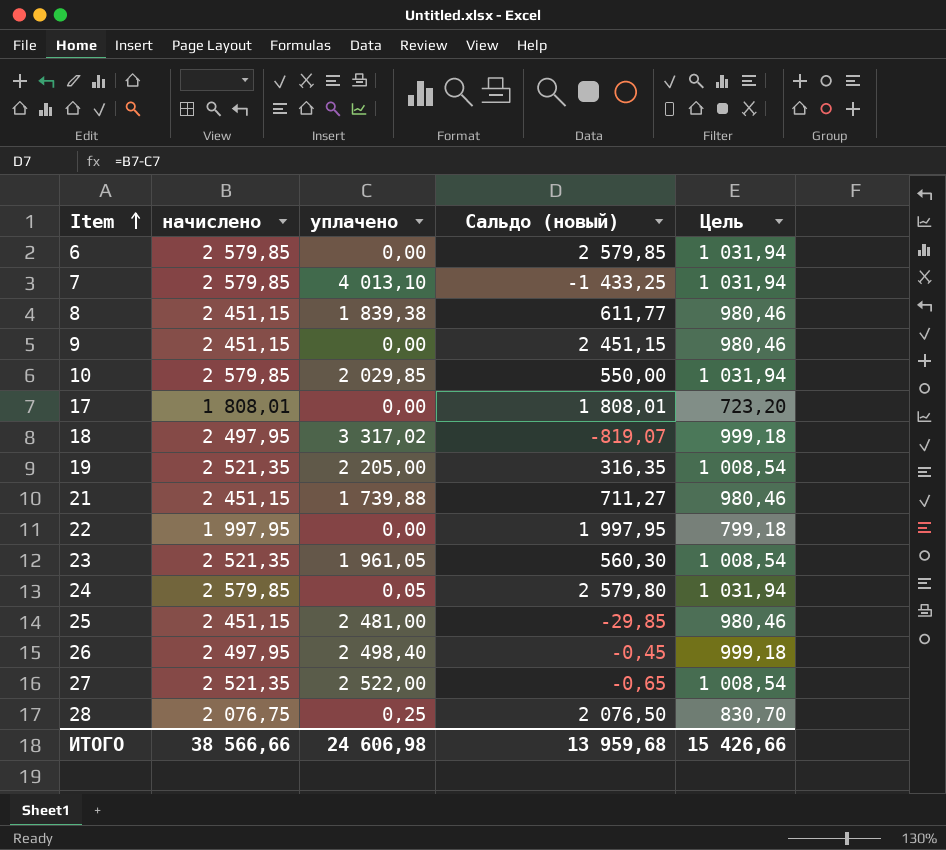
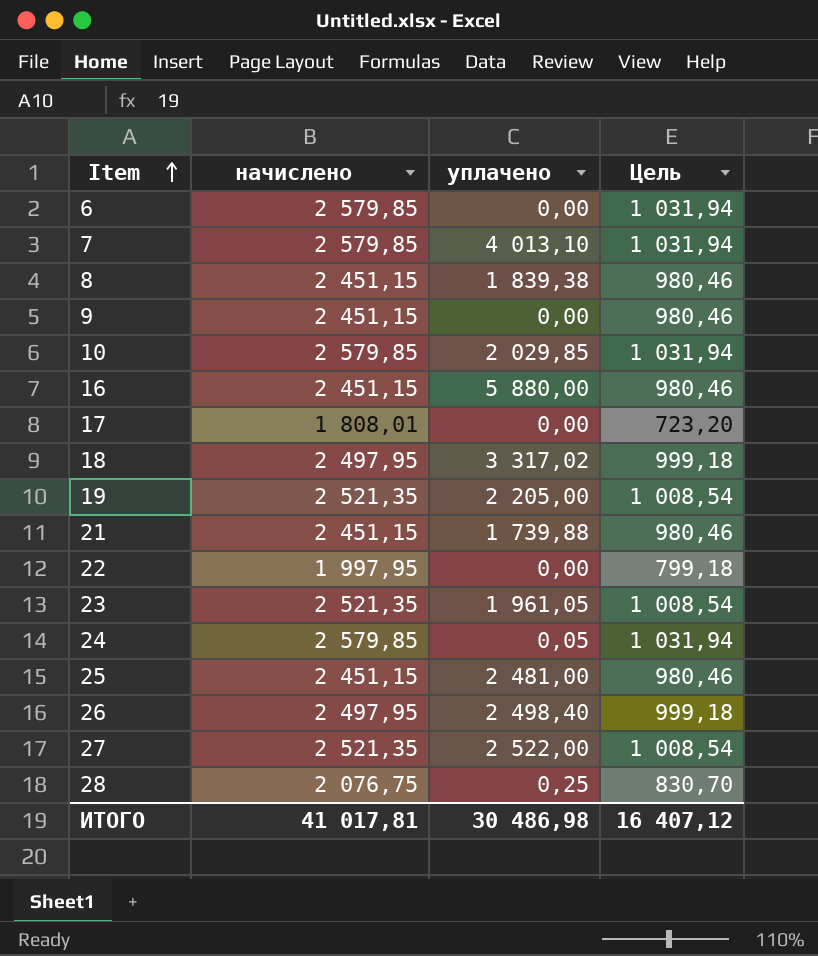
column Сальдо (новый) | formula: [начислено] - [уплачено] -> none
row 16: none -> 2 451,15 | 5 880,00 | 980,46
ИТОГО | начислено: 38 566,66 -> 41 017,81
ИТОГО | уплачено: 24 606,98 -> 30 486,98
ИТОГО | Цель: 15 426,66 -> 16 407,12

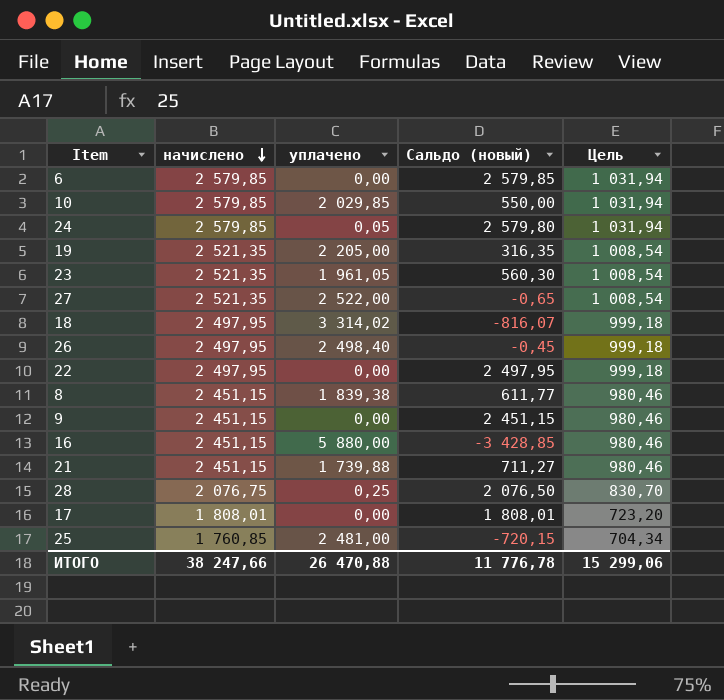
row order: Item ascending -> начислено descending
column Сальдо (новый) | formula: none -> [начислено] - [уплачено]
row 7: 2 579,85 | 4 013,10 | 1 031,94 -> none
18 | уплачено: 3 317,02 -> 3 314,02
22 | начислено: 1 997,95 -> 2 497,95
22 | Цель: 799,18 -> 999,18
25 | начислено: 2 451,15 -> 1 760,85
25 | Цель: 980,46 -> 704,34
ИТОГО | начислено: 41 017,81 -> 38 247,66
ИТОГО | уплачено: 30 486,98 -> 26 470,88
ИТОГО | Цель: 16 407,12 -> 15 299,06

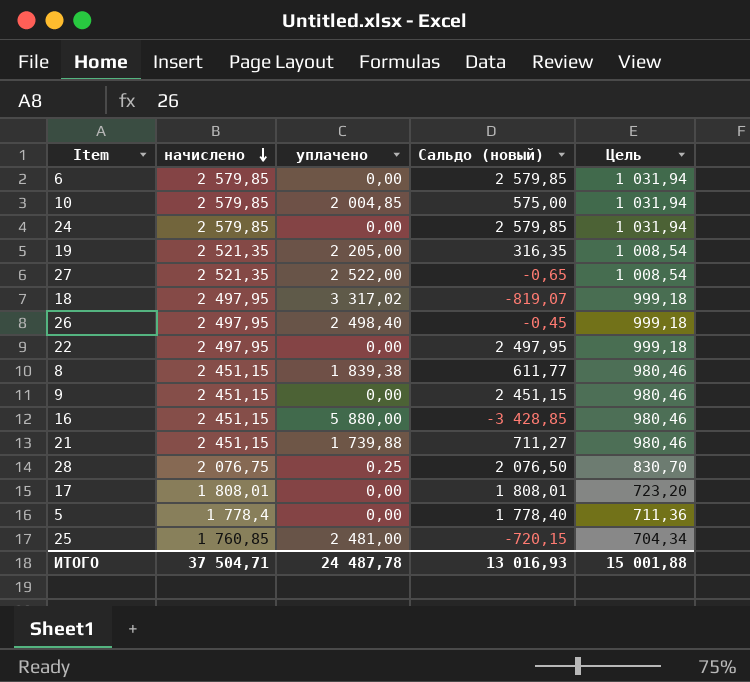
row 23: 2 521,35 | 1 961,05 | 560,30 | 1 008,54 -> none
10 | уплачено: 2 029,85 -> 2 004,85
10 | Сальдо (новый): 550,00 -> 575,00
24 | уплачено: 0,05 -> 0,00
24 | Сальдо (новый): 2 579,80 -> 2 579,85
18 | уплачено: 3 314,02 -> 3 317,02
18 | Сальдо (новый): -816,07 -> -819,07
row 5: none -> 1 778,4 | 0,00 | 1 778,40 | 711,36
ИТОГО | начислено: 38 247,66 -> 37 504,71
ИТОГО | уплачено: 26 470,88 -> 24 487,78
ИТОГО | Сальдо (новый): 11 776,78 -> 13 016,93
ИТОГО | Цель: 15 299,06 -> 15 001,88

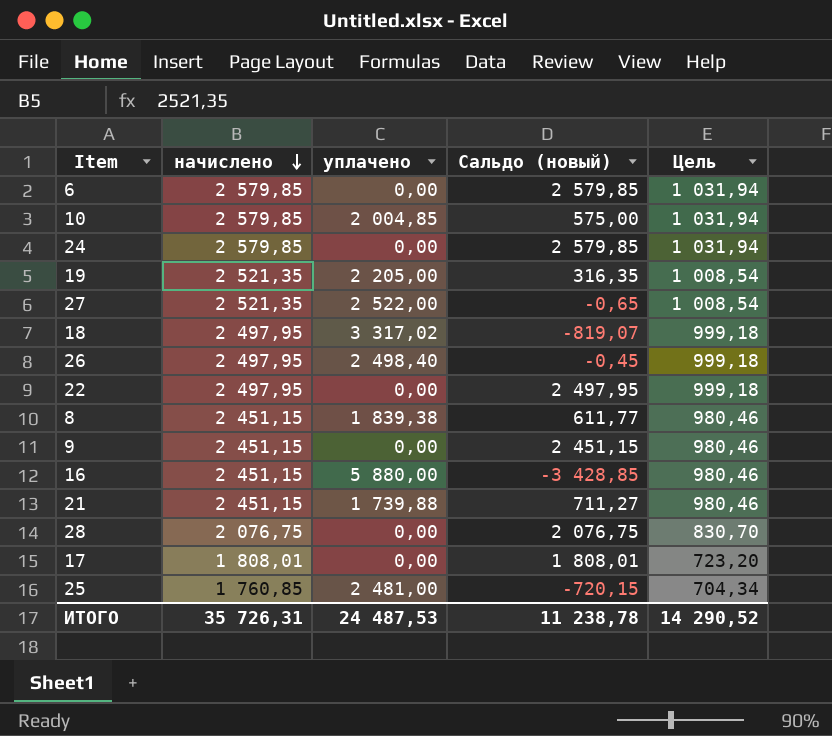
row 5: 1 778,4 | 0,00 | 1 778,40 | 711,36 -> none
28 | уплачено: 0,25 -> 0,00
28 | Сальдо (новый): 2 076,50 -> 2 076,75
ИТОГО | начислено: 37 504,71 -> 35 726,31
ИТОГО | уплачено: 24 487,78 -> 24 487,53
ИТОГО | Сальдо (новый): 13 016,93 -> 11 238,78
ИТОГО | Цель: 15 001,88 -> 14 290,52

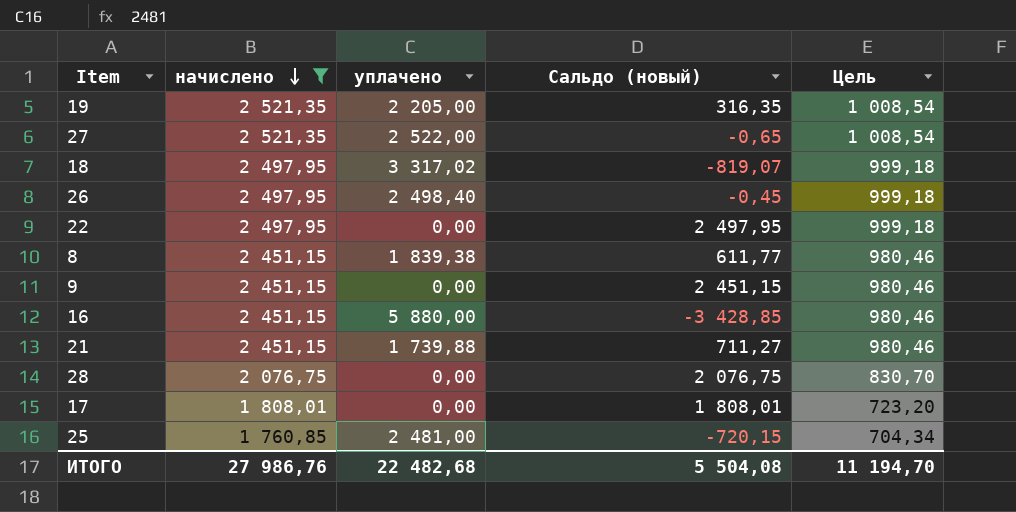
filter: none -> начислено != 2 579,85
ИТОГО | начислено: 35 726,31 -> 27 986,76
ИТОГО | уплачено: 24 487,53 -> 22 482,68
ИТОГО | Сальдо (новый): 11 238,78 -> 5 504,08
ИТОГО | Цель: 14 290,52 -> 11 194,70

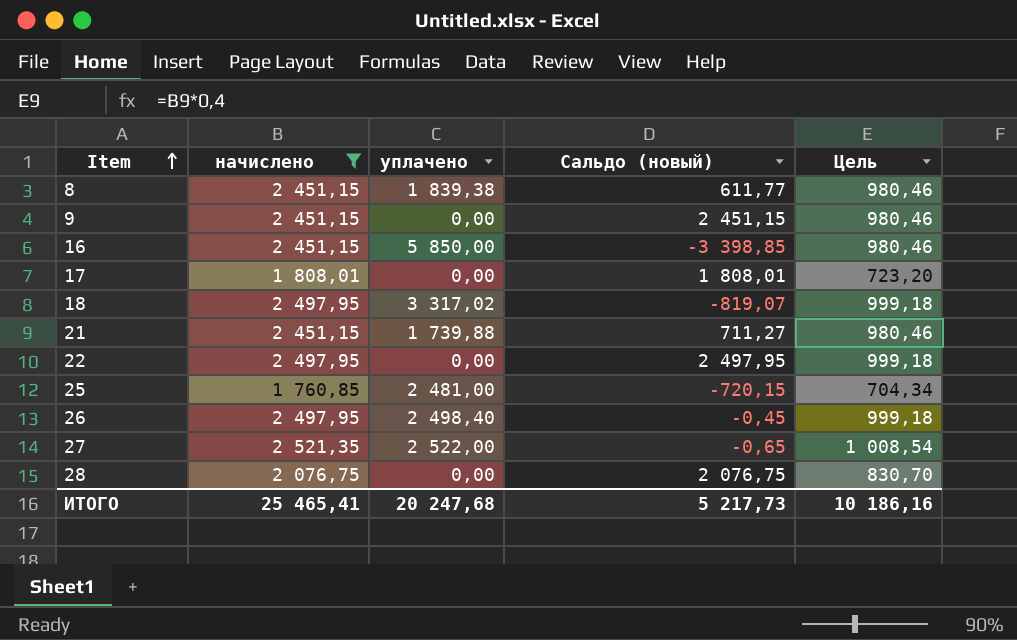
row order: начислено descending -> Item ascending
row 19: 2 521,35 | 2 205,00 | 316,35 | 1 008,54 -> none
16 | уплачено: 5 880,00 -> 5 850,00
16 | Сальдо (новый): -3 428,85 -> -3 398,85
ИТОГО | начислено: 27 986,76 -> 25 465,41
ИТОГО | уплачено: 22 482,68 -> 20 247,68
ИТОГО | Сальдо (новый): 5 504,08 -> 5 217,73
ИТОГО | Цель: 11 194,70 -> 10 186,16

